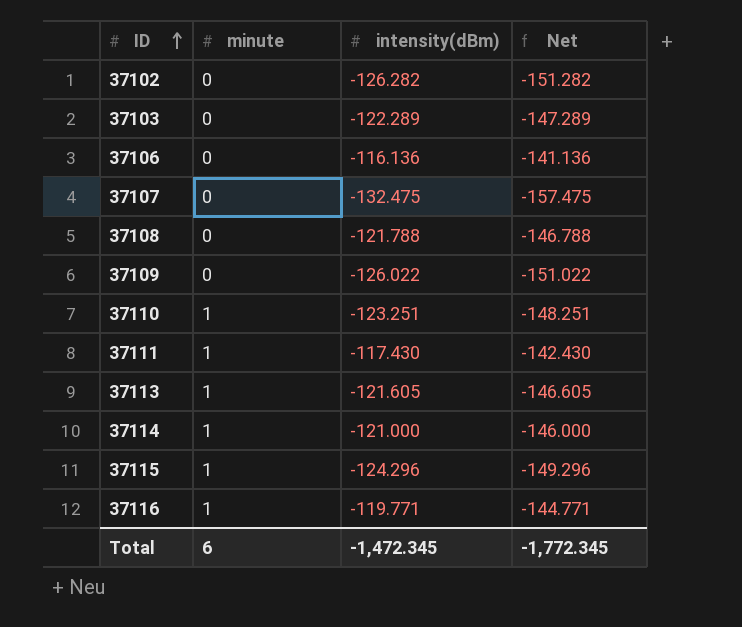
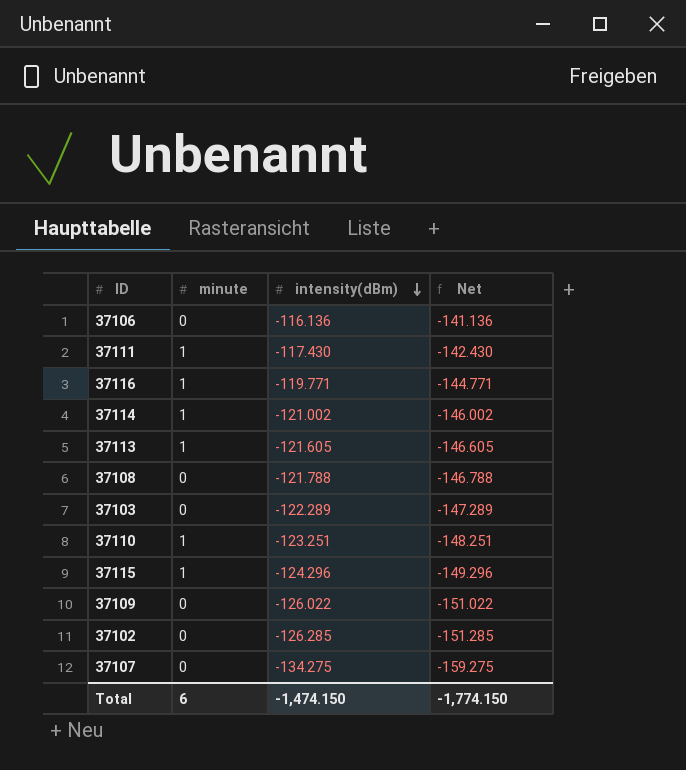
row order: ID ascending -> intensity(dBm) descending
37114 | intensity(dBm): -121.000 -> -121.002
37114 | Net: -146.000 -> -146.002
37102 | intensity(dBm): -126.282 -> -126.285
37102 | Net: -151.282 -> -151.285
37107 | intensity(dBm): -132.475 -> -134.275
37107 | Net: -157.475 -> -159.275
Total | intensity(dBm): -1,472.345 -> -1,474.150
Total | Net: -1,772.345 -> -1,774.150

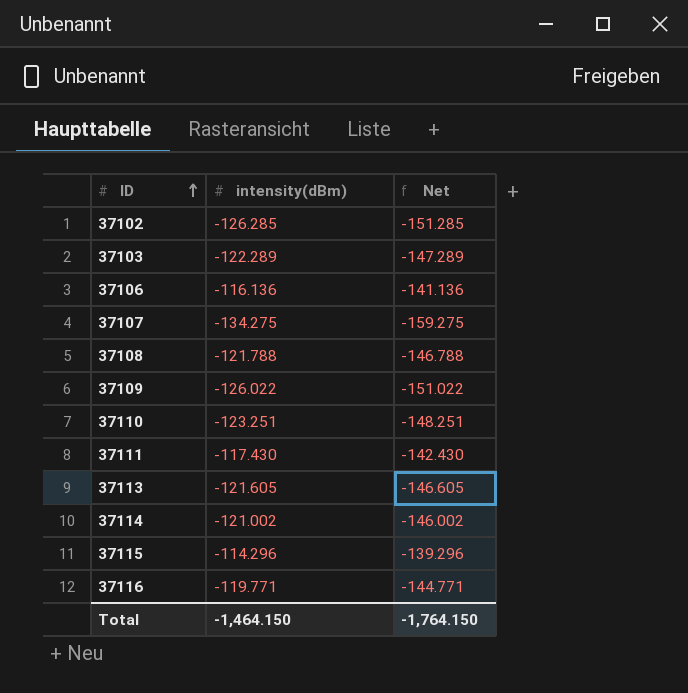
row order: intensity(dBm) descending -> ID ascending
column minute | position: 2 -> none
37115 | intensity(dBm): -124.296 -> -114.296
37115 | Net: -149.296 -> -139.296
Total | intensity(dBm): -1,474.150 -> -1,464.150
Total | Net: -1,774.150 -> -1,764.150

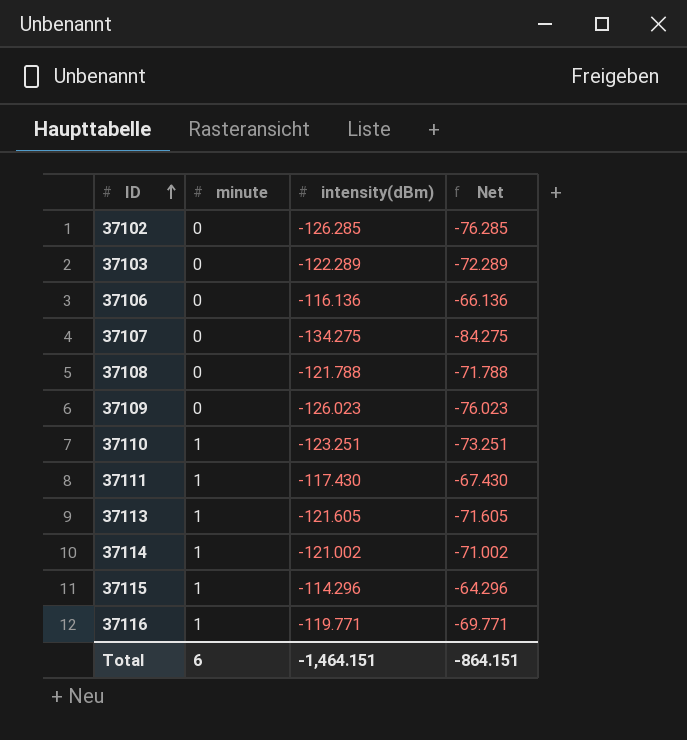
column minute | position: none -> 2
column Net | formula: [intensity(dBm)] - 25 -> [intensity(dBm)] + 50
37109 | intensity(dBm): -126.022 -> -126.023
Total | intensity(dBm): -1,464.150 -> -1,464.151
Total | Net: -1,764.150 -> -864.151

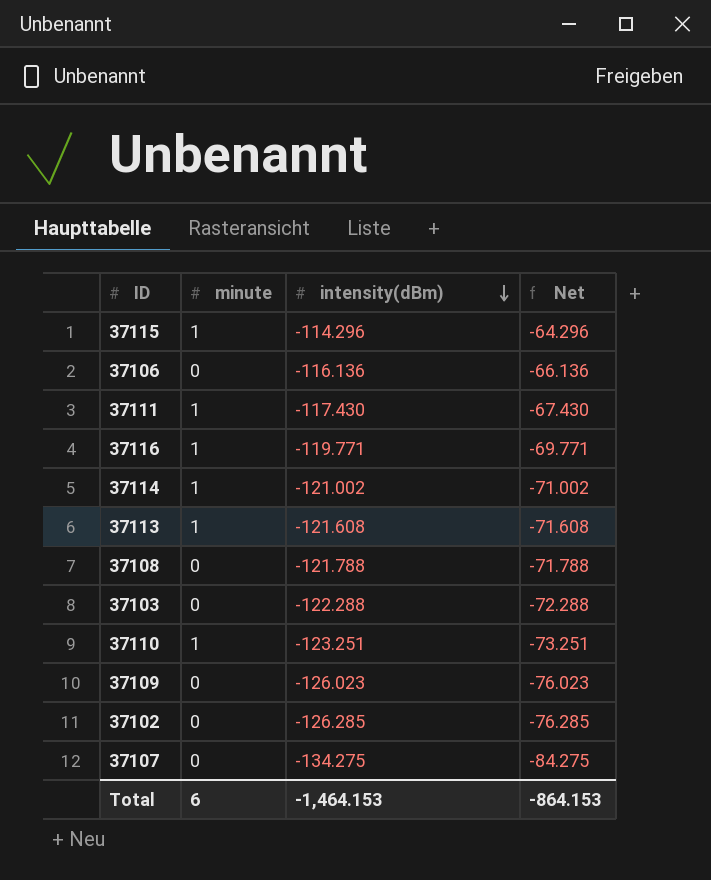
row order: ID ascending -> intensity(dBm) descending
37113 | intensity(dBm): -121.605 -> -121.608
37113 | Net: -71.605 -> -71.608
37103 | intensity(dBm): -122.289 -> -122.288
37103 | Net: -72.289 -> -72.288
Total | intensity(dBm): -1,464.151 -> -1,464.153
Total | Net: -864.151 -> -864.153

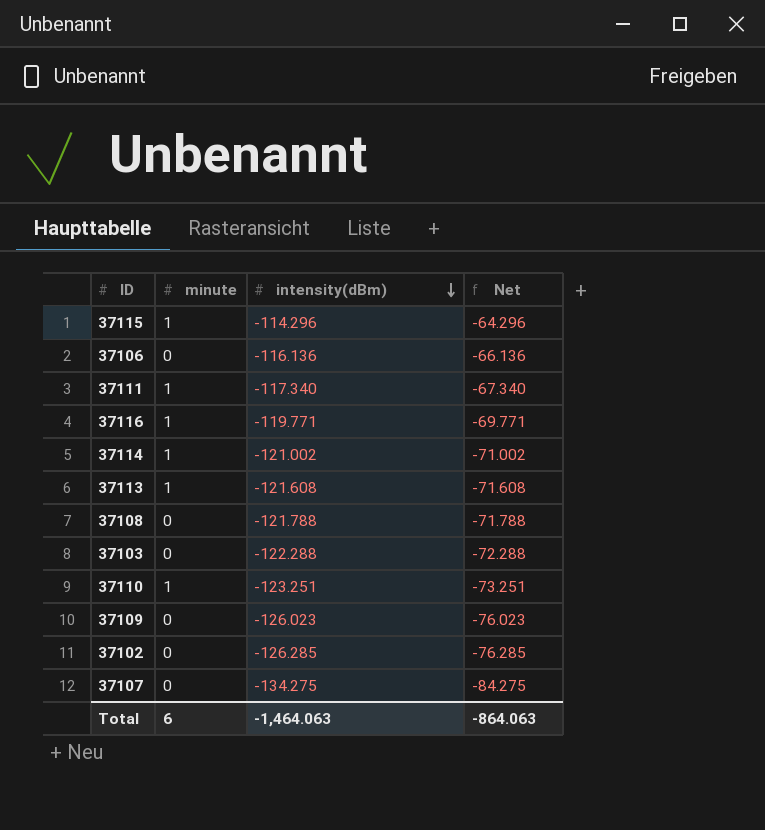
37111 | intensity(dBm): -117.430 -> -117.340
37111 | Net: -67.430 -> -67.340
Total | intensity(dBm): -1,464.153 -> -1,464.063
Total | Net: -864.153 -> -864.063

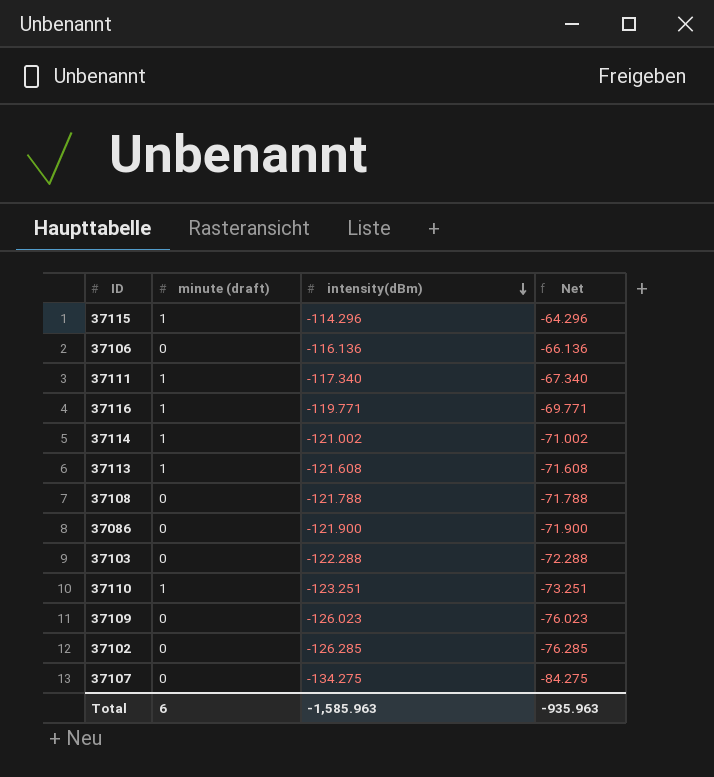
column name: minute -> minute (draft)
row 37086: none -> 0 | -121.900 | -71.900
Total | intensity(dBm): -1,464.063 -> -1,585.963
Total | Net: -864.063 -> -935.963

